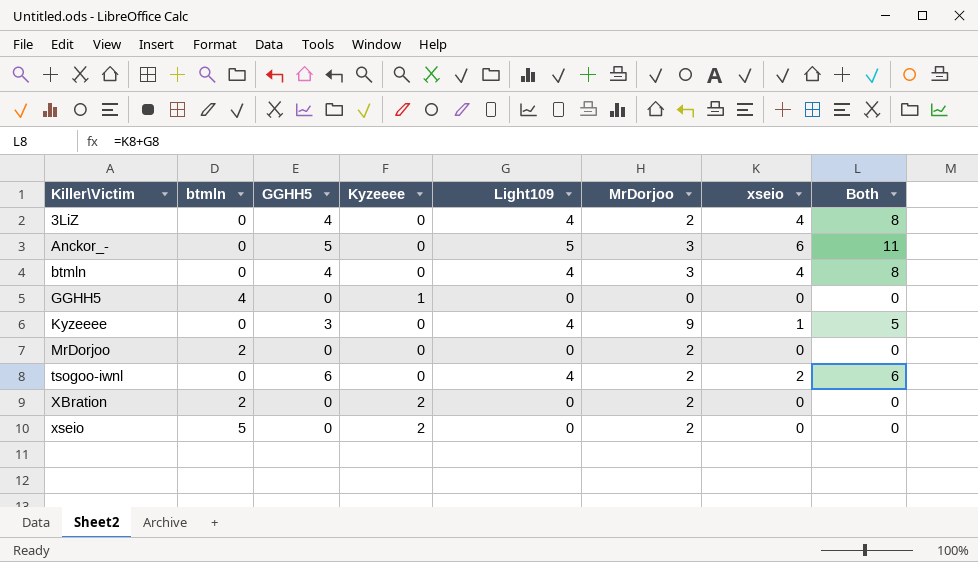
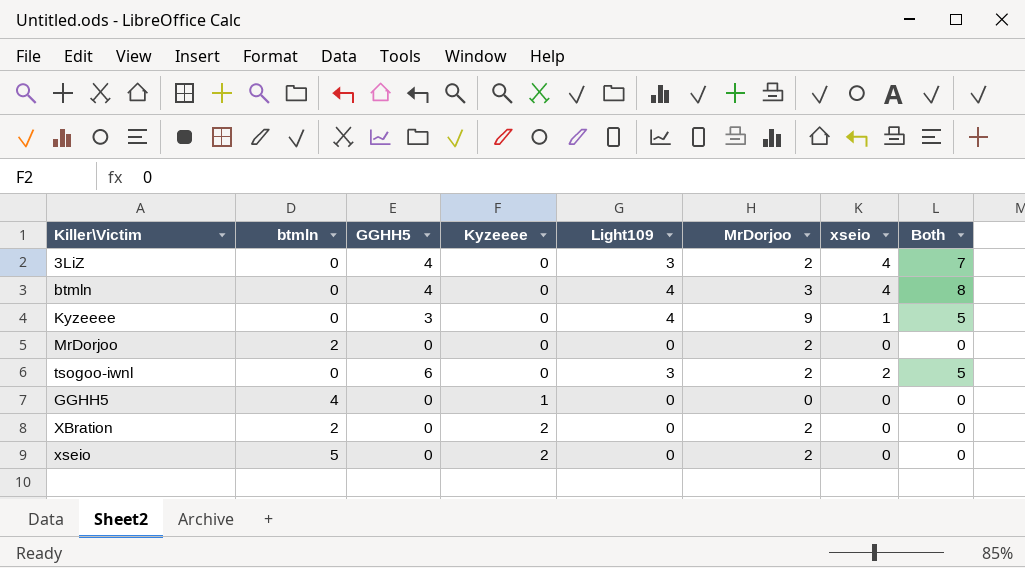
row order: Killer\Victim ascending -> Kyzeeee ascending
row Anckor_-: 0 | 5 | 0 | 5 | 3 | 6 | 11 -> none
3LiZ | Light109: 4 -> 3
3LiZ | Both: 8 -> 7
tsogoo-iwnl | Light109: 4 -> 3
tsogoo-iwnl | Both: 6 -> 5

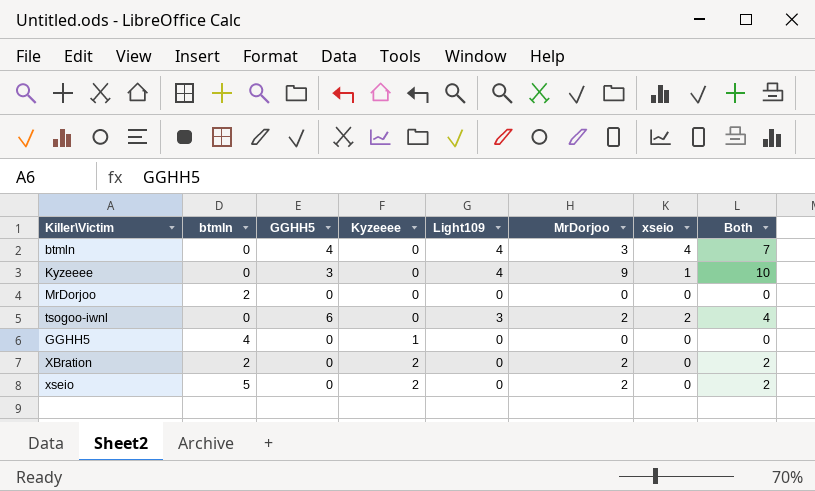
column Both | formula: [Light109] + [xseio] -> [MrDorjoo] + [xseio]
row 3LiZ: 0 | 4 | 0 | 3 | 2 | 4 | 7 -> none
MrDorjoo | MrDorjoo: 2 -> 0

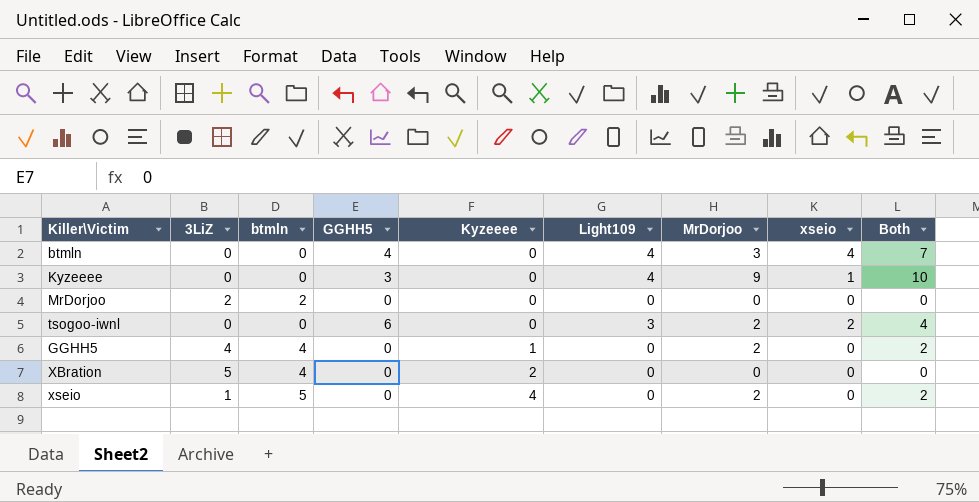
column 3LiZ | position: none -> 2
GGHH5 | MrDorjoo: 0 -> 2
GGHH5 | Both: 0 -> 2
XBration | btmln: 2 -> 4
XBration | MrDorjoo: 2 -> 0
XBration | Both: 2 -> 0
xseio | Kyzeeee: 2 -> 4

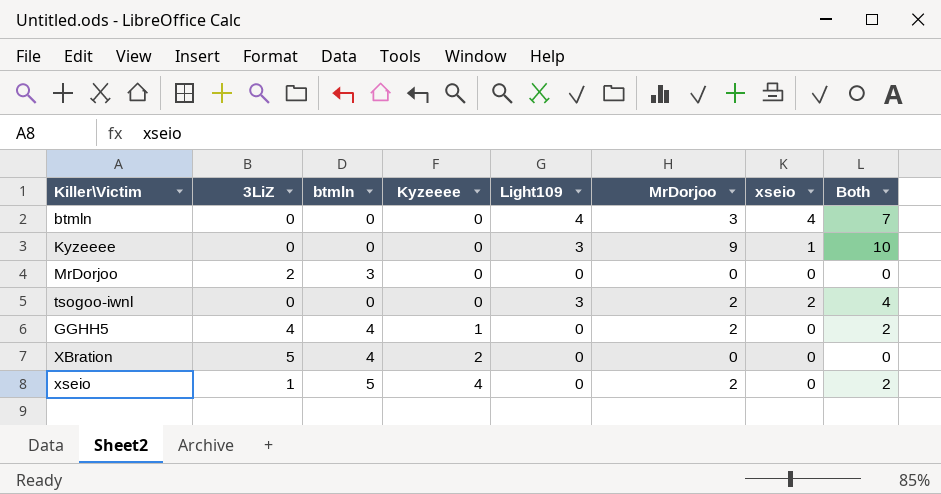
column GGHH5 | position: 4 -> none
Kyzeeee | Light109: 4 -> 3
MrDorjoo | btmln: 2 -> 3

